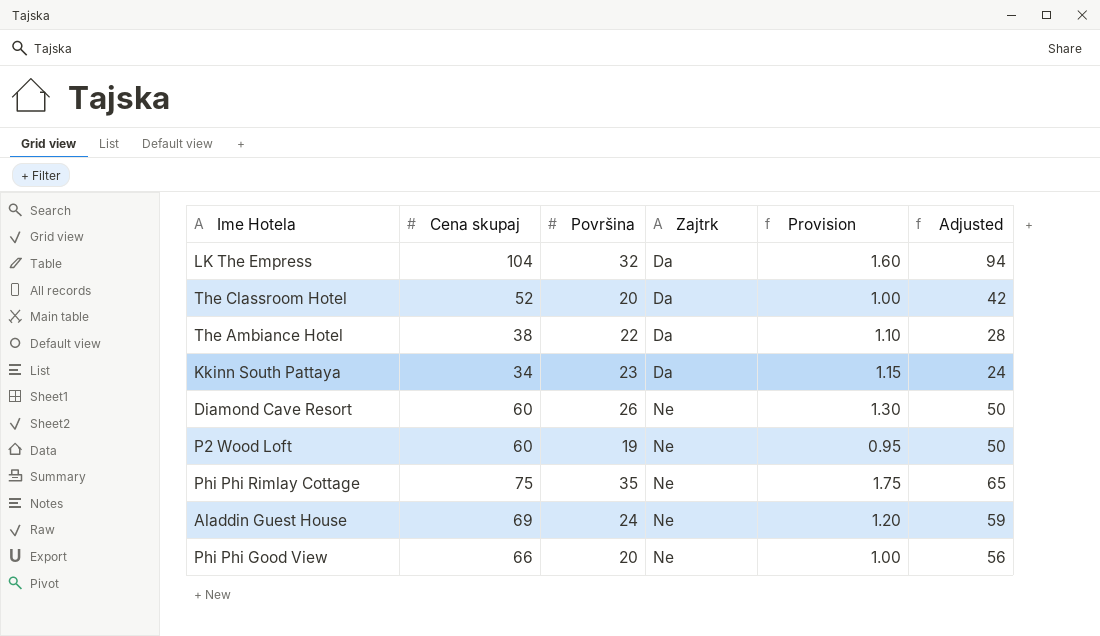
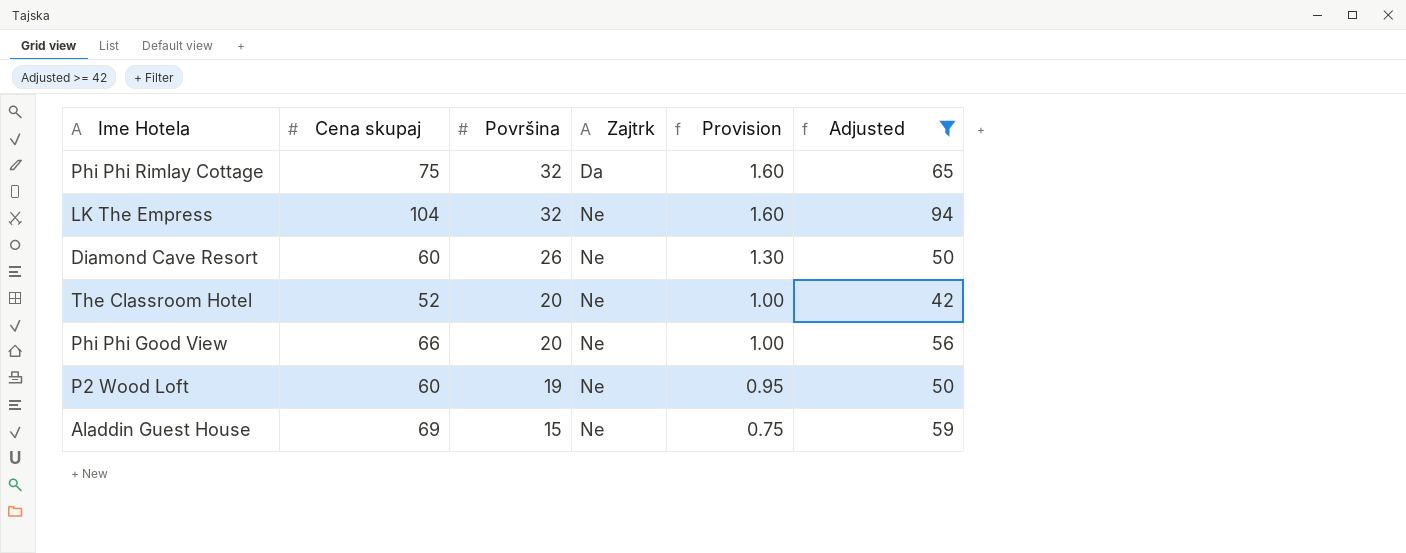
filter: none -> Adjusted >= 42
row order: Zajtrk ascending -> Površina descending
Phi Phi Rimlay Cottage | Površina: 35 -> 32
Phi Phi Rimlay Cottage | Zajtrk: Ne -> Da
Phi Phi Rimlay Cottage | Provision: 1.75 -> 1.60
LK The Empress | Zajtrk: Da -> Ne
The Classroom Hotel | Zajtrk: Da -> Ne
Aladdin Guest House | Površina: 24 -> 15
Aladdin Guest House | Provision: 1.20 -> 0.75

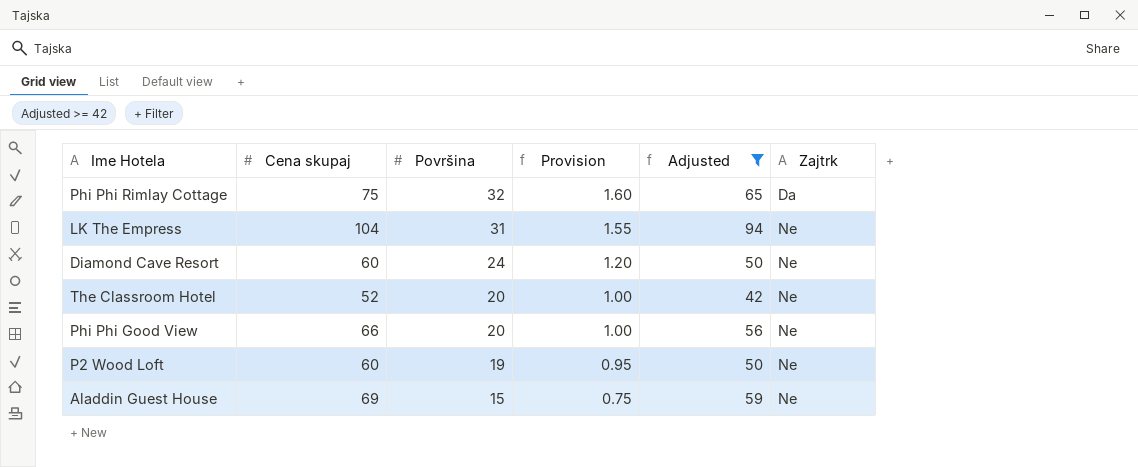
column Zajtrk | position: 4 -> 6
LK The Empress | Površina: 32 -> 31
LK The Empress | Provision: 1.60 -> 1.55
Diamond Cave Resort | Površina: 26 -> 24
Diamond Cave Resort | Provision: 1.30 -> 1.20

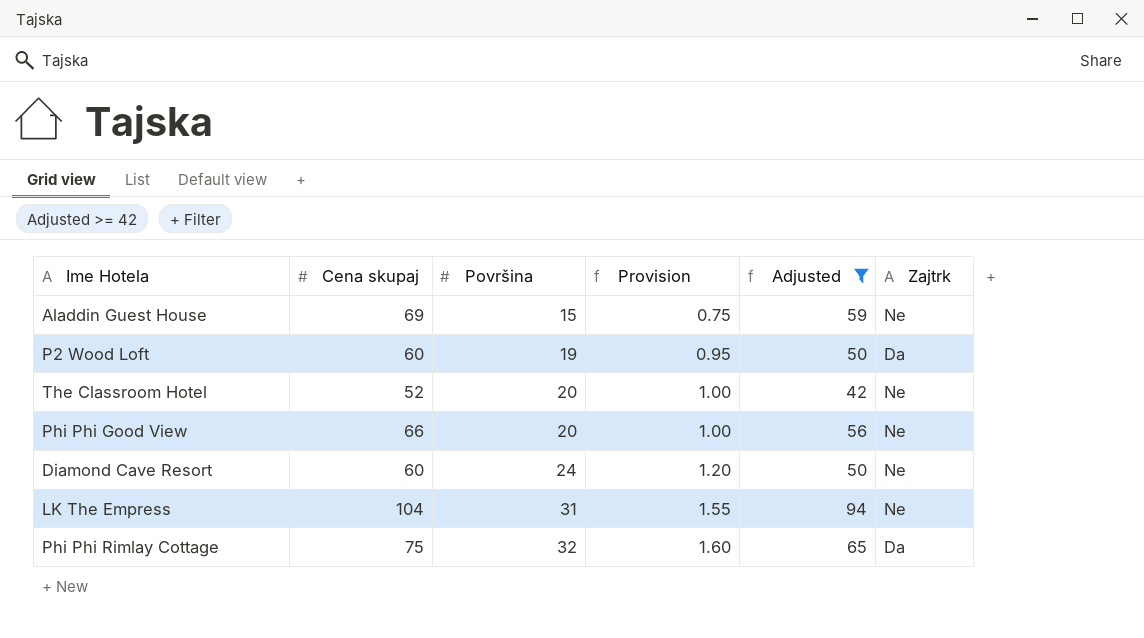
row order: Površina descending -> Površina ascending
P2 Wood Loft | Zajtrk: Ne -> Da

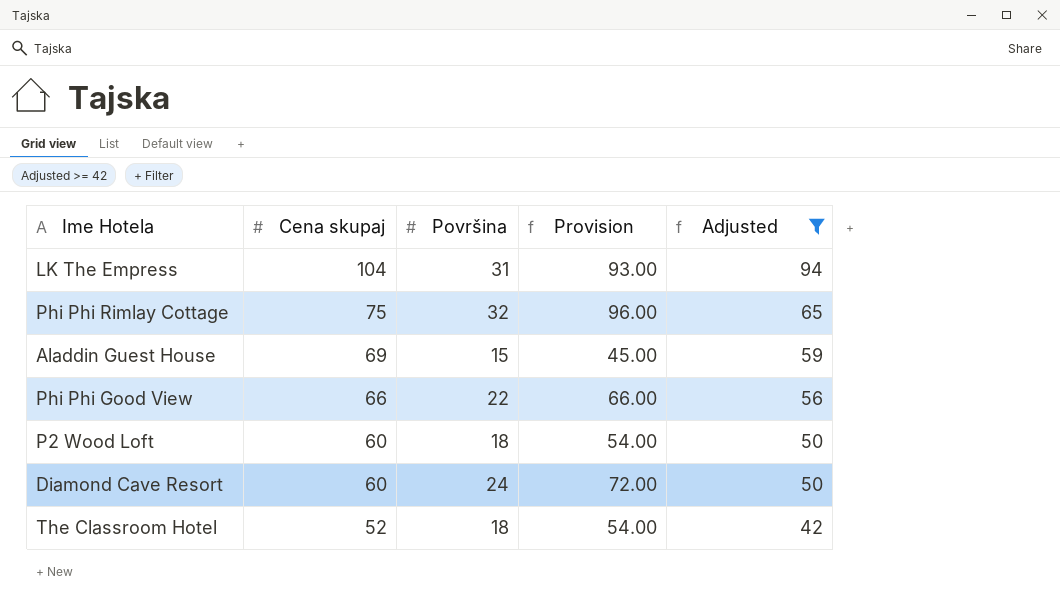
row order: Površina ascending -> Cena skupaj descending
column Zajtrk | position: 6 -> none
column Provision | formula: [Površina] * 0.05 -> [Površina] * 3
Phi Phi Good View | Površina: 20 -> 22
P2 Wood Loft | Površina: 19 -> 18
The Classroom Hotel | Površina: 20 -> 18

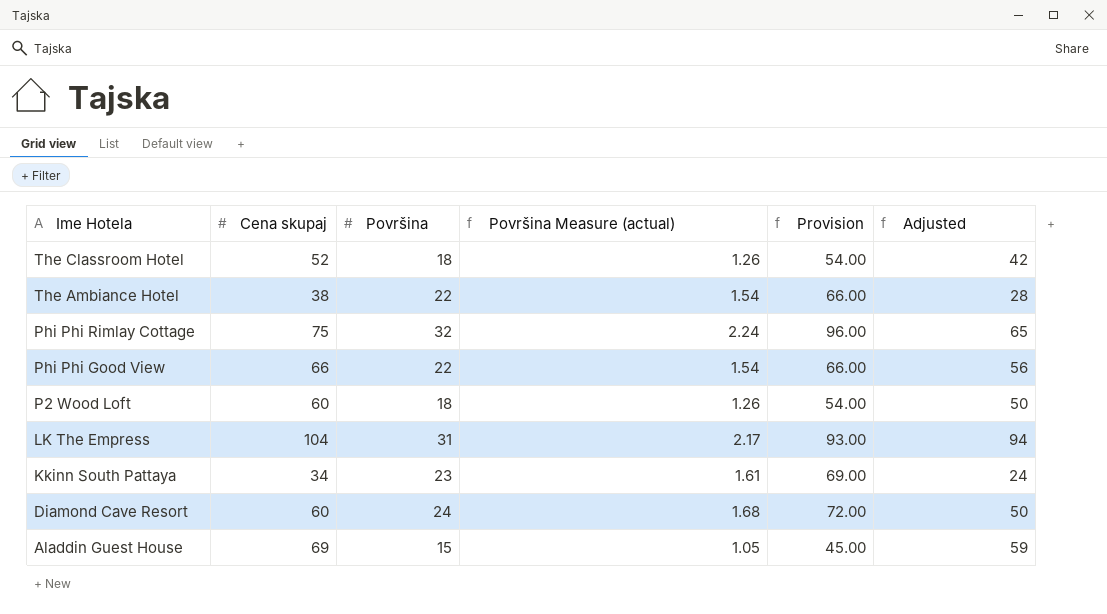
filter: Adjusted >= 42 -> none
row order: Cena skupaj descending -> Ime Hotela descending
column Površina Measure (actual) | formula: none -> [Površina] * 0.07

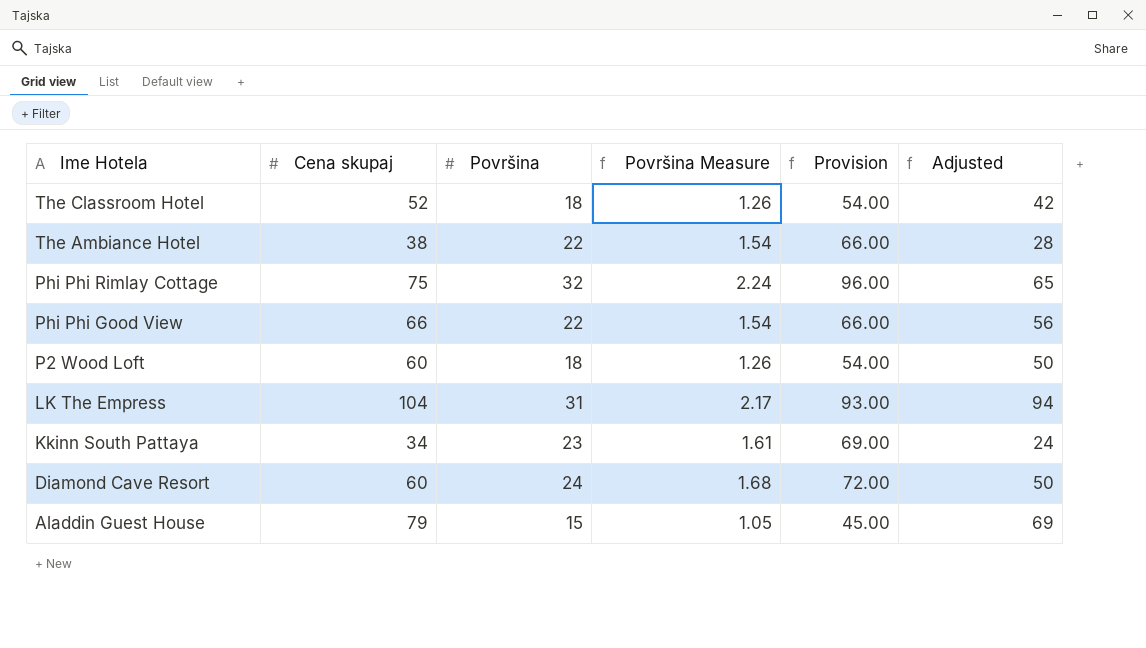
column name: Površina Measure (actual) -> Površina Measure
Aladdin Guest House | Cena skupaj: 69 -> 79
Aladdin Guest House | Adjusted: 59 -> 69

